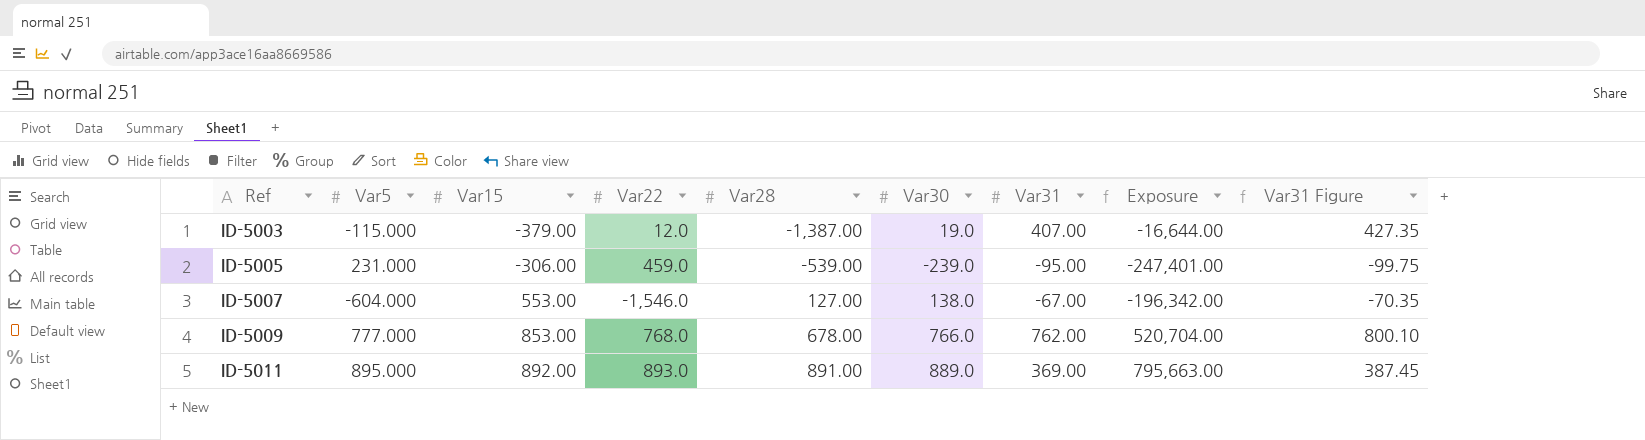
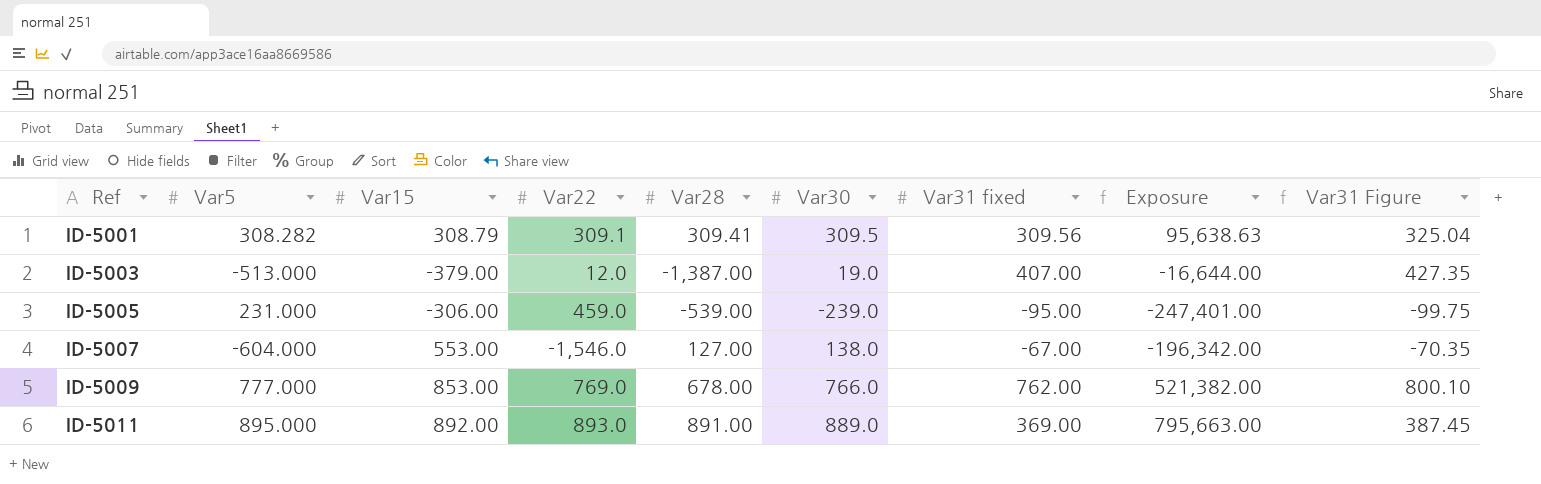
column name: Var31 -> Var31 fixed
row ID-5001: none -> 308.282 | 308.79 | 309.1 | 309.41 | 309.5 | 309.56 | 95,638.63 | 325.04
ID-5003 | Var5: -115.000 -> -513.000
ID-5009 | Var22: 768.0 -> 769.0
ID-5009 | Exposure: 520,704.00 -> 521,382.00

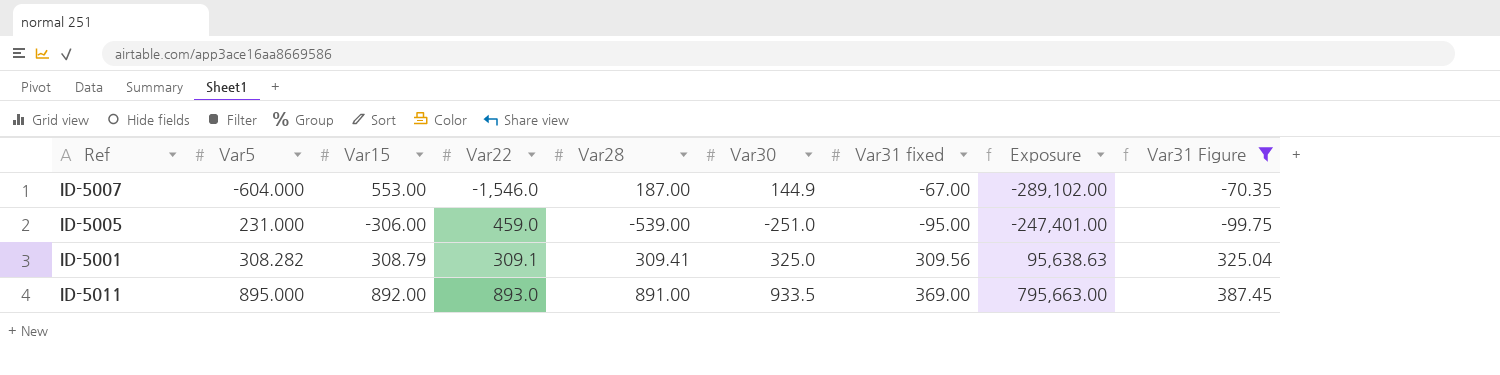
filter: none -> Var31 Figure <= 387.45
row order: Ref ascending -> Var5 ascending
ID-5007 | Var28: 127.00 -> 187.00
ID-5007 | Var30: 138.0 -> 144.9
ID-5007 | Exposure: -196,342.00 -> -289,102.00
ID-5005 | Var30: -239.0 -> -251.0
ID-5001 | Var30: 309.5 -> 325.0
ID-5011 | Var30: 889.0 -> 933.5

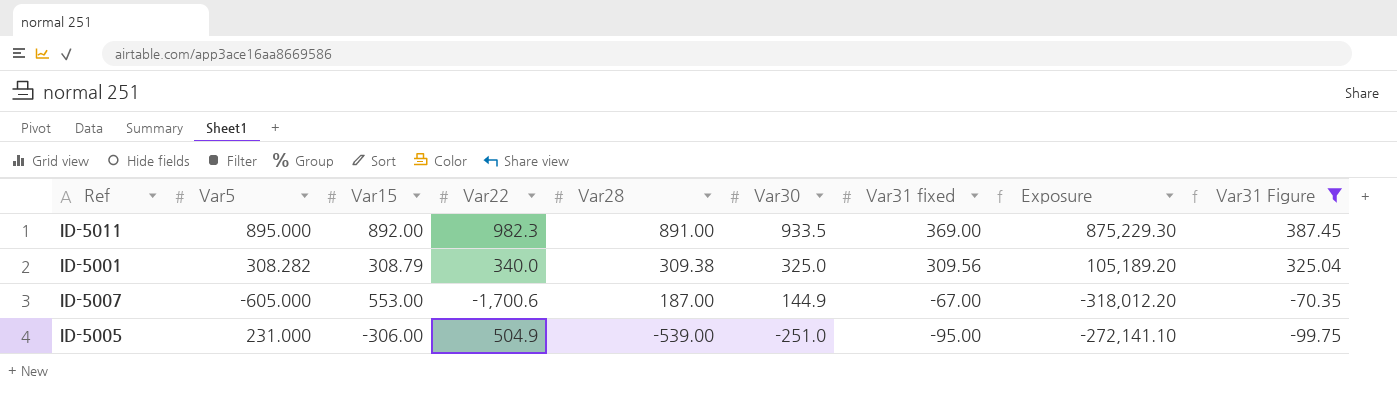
row order: Var5 ascending -> Var28 descending
ID-5011 | Var22: 893.0 -> 982.3
ID-5011 | Exposure: 795,663.00 -> 875,229.30
ID-5001 | Var22: 309.1 -> 340.0
ID-5001 | Var28: 309.41 -> 309.38
ID-5001 | Exposure: 95,638.63 -> 105,189.20
ID-5007 | Var5: -604.000 -> -605.000
ID-5007 | Var22: -1,546.0 -> -1,700.6
ID-5007 | Exposure: -289,102.00 -> -318,012.20
ID-5005 | Var22: 459.0 -> 504.9
ID-5005 | Exposure: -247,401.00 -> -272,141.10

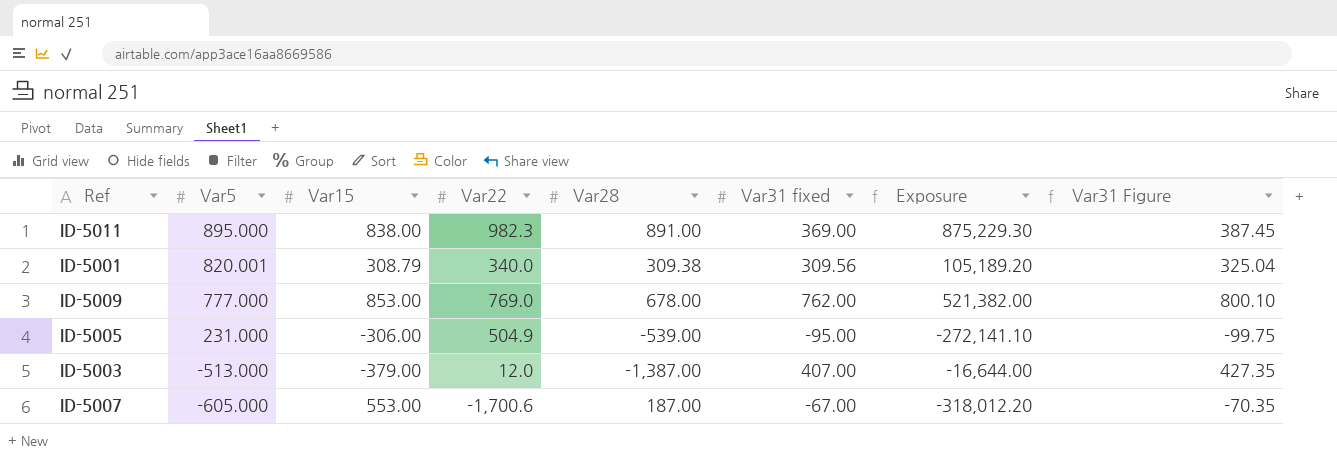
filter: Var31 Figure <= 387.45 -> none
row order: Var28 descending -> Var5 descending
column Var30 | position: 6 -> none
ID-5011 | Var15: 892.00 -> 838.00
ID-5001 | Var5: 308.282 -> 820.001

